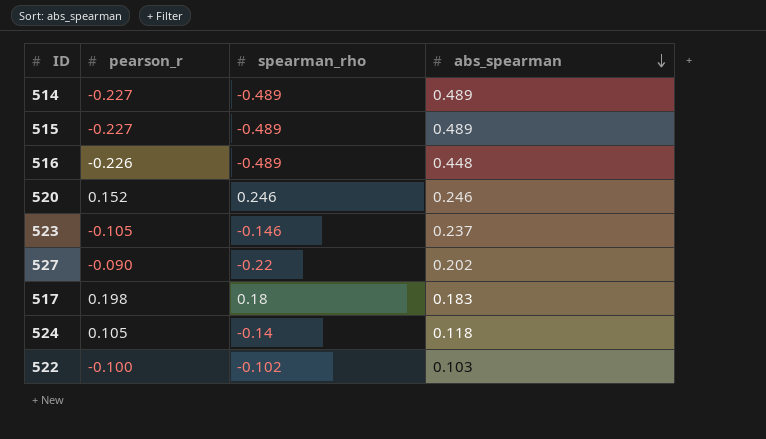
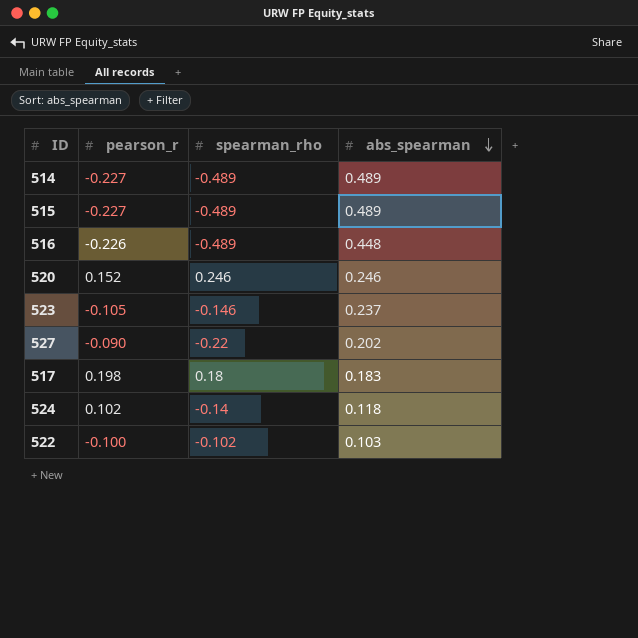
524 | pearson_r: 0.105 -> 0.102

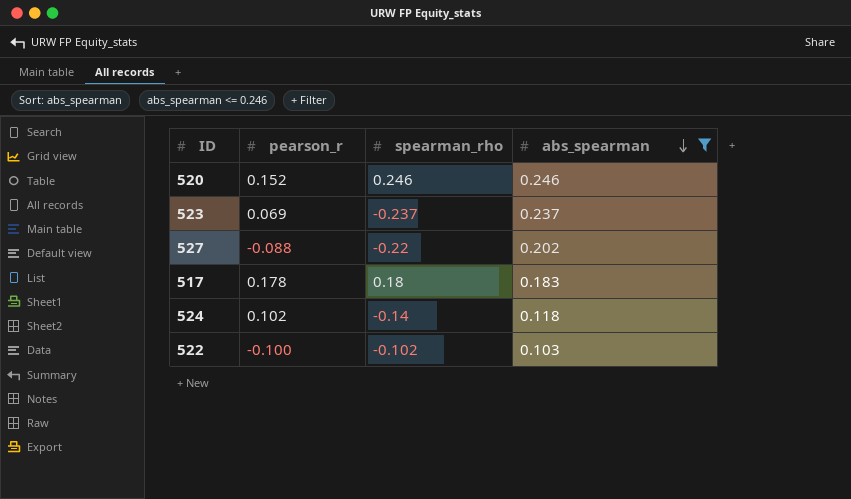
filter: none -> abs_spearman <= 0.246
523 | pearson_r: -0.105 -> 0.069
523 | spearman_rho: -0.146 -> -0.237
527 | pearson_r: -0.090 -> -0.088
517 | pearson_r: 0.198 -> 0.178

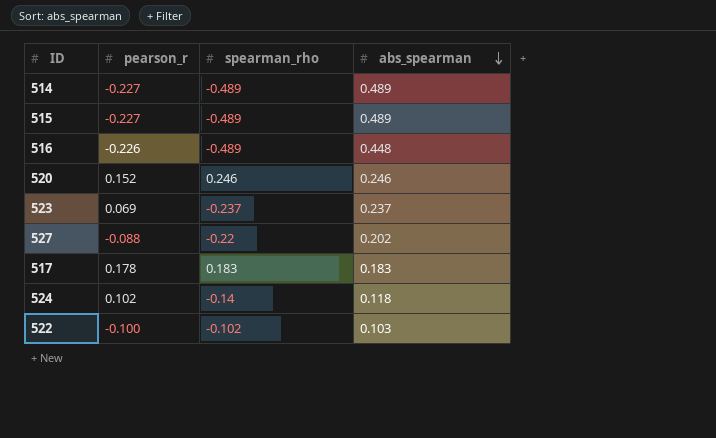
filter: abs_spearman <= 0.246 -> none
517 | spearman_rho: 0.18 -> 0.183

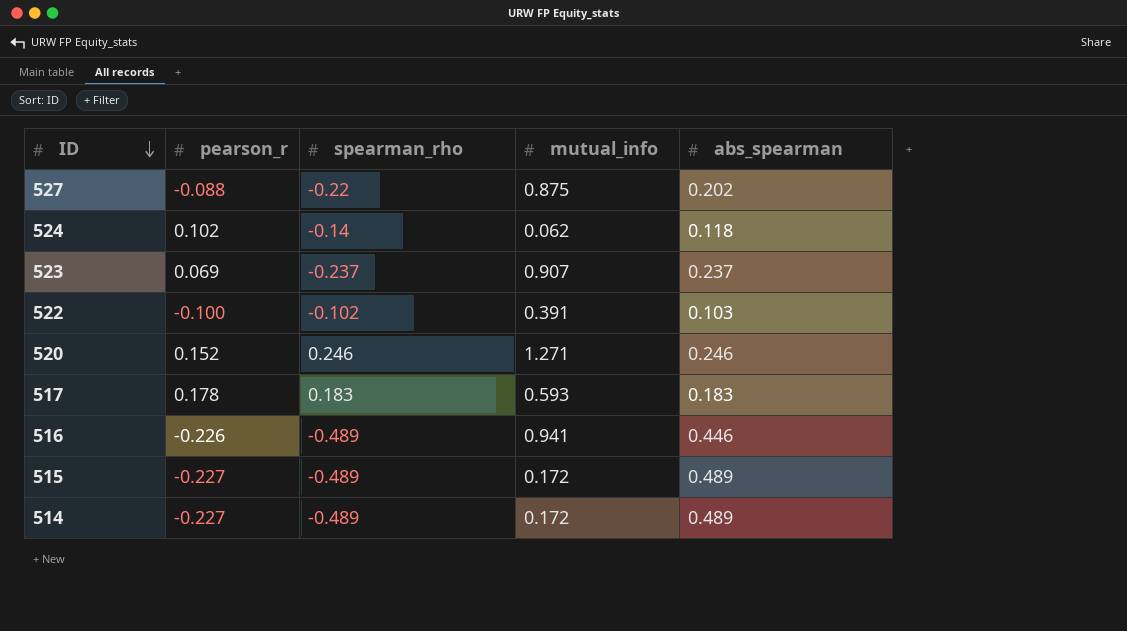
row order: abs_spearman descending -> ID descending
column mutual_info | position: none -> 4
516 | abs_spearman: 0.448 -> 0.446

